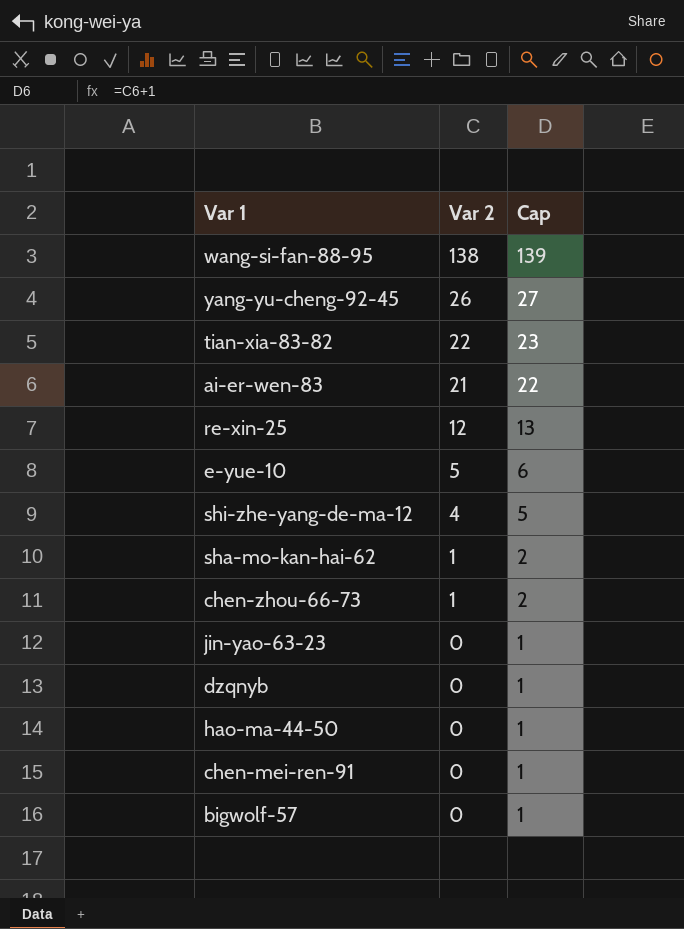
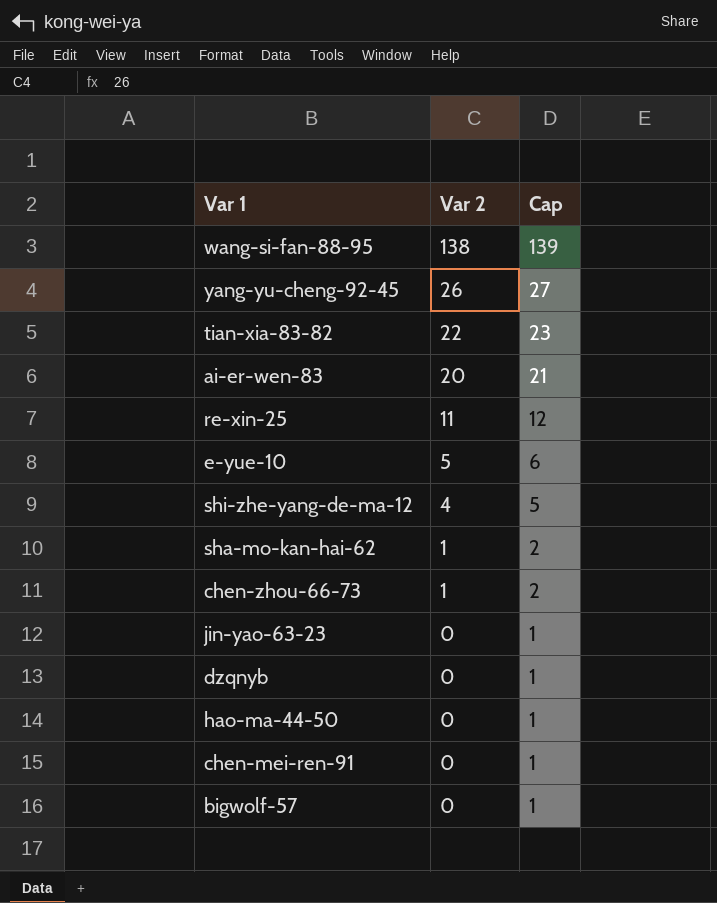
ai-er-wen-83 | Var 2: 21 -> 20
ai-er-wen-83 | Cap: 22 -> 21
re-xin-25 | Var 2: 12 -> 11
re-xin-25 | Cap: 13 -> 12

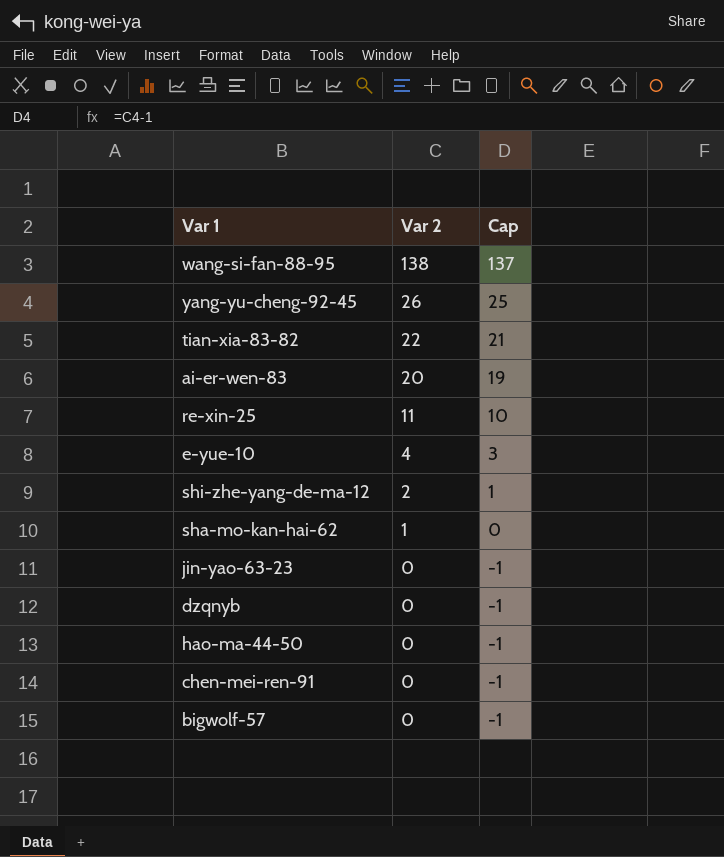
column Cap | formula: [Var 2] + 1 -> [Var 2] - 1
row chen-zhou-66-73: 1 | 2 -> none
e-yue-10 | Var 2: 5 -> 4
shi-zhe-yang-de-ma-12 | Var 2: 4 -> 2

